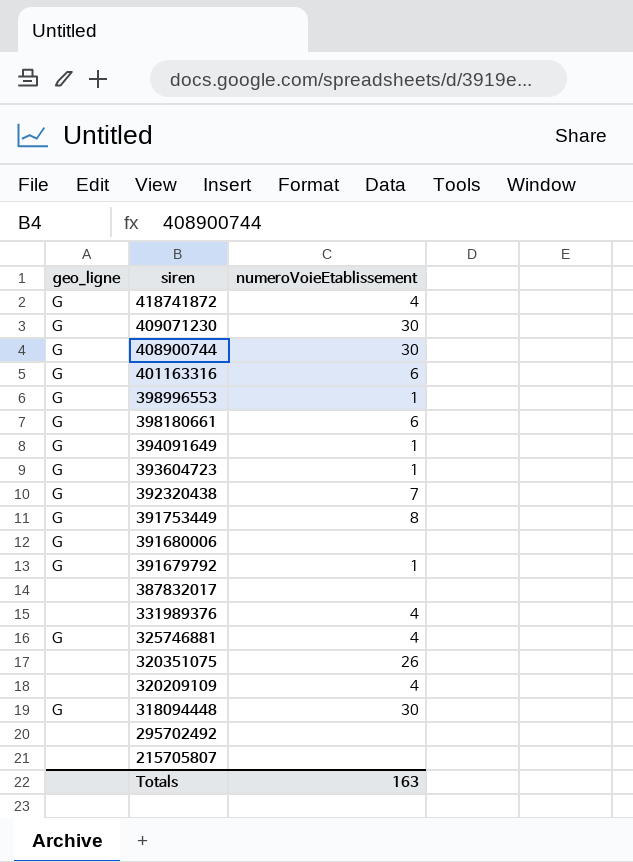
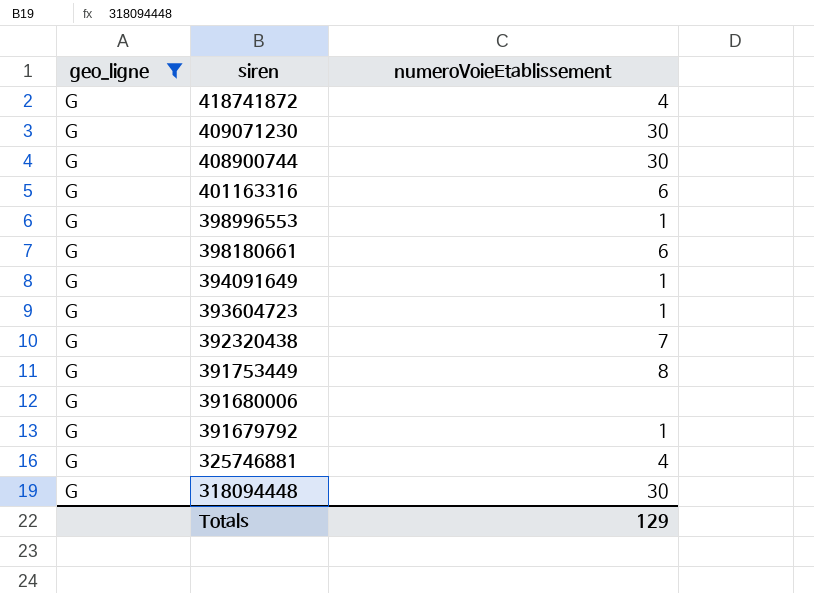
filter: none -> geo_ligne = G
Totals | numeroVoieEtablissement: 163 -> 129

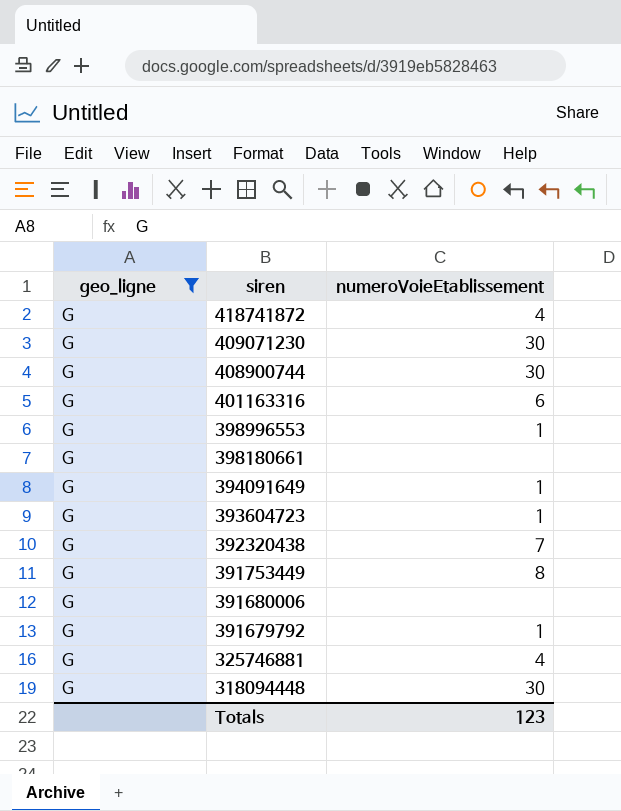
398180661 | numeroVoieEtablissement: 6 -> none
Totals | numeroVoieEtablissement: 129 -> 123

